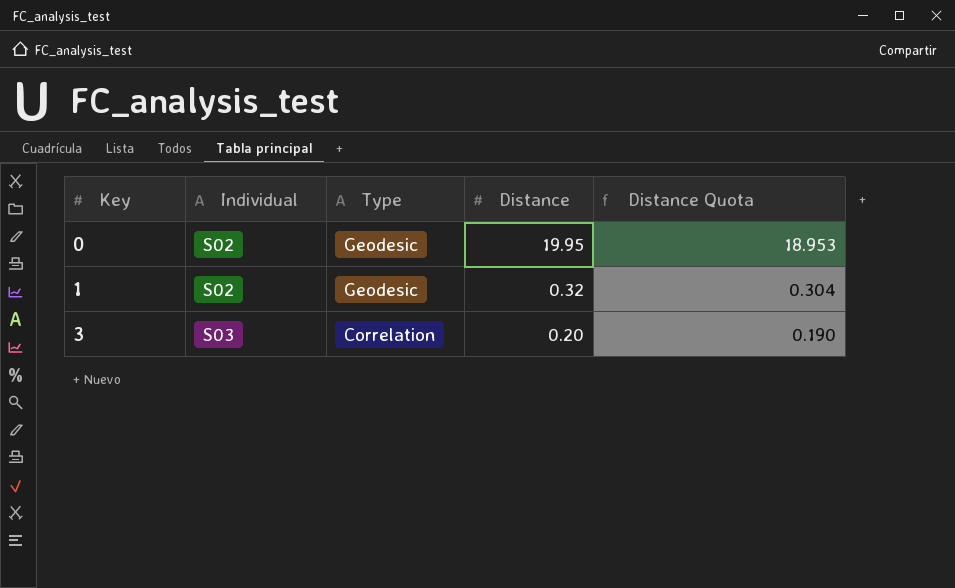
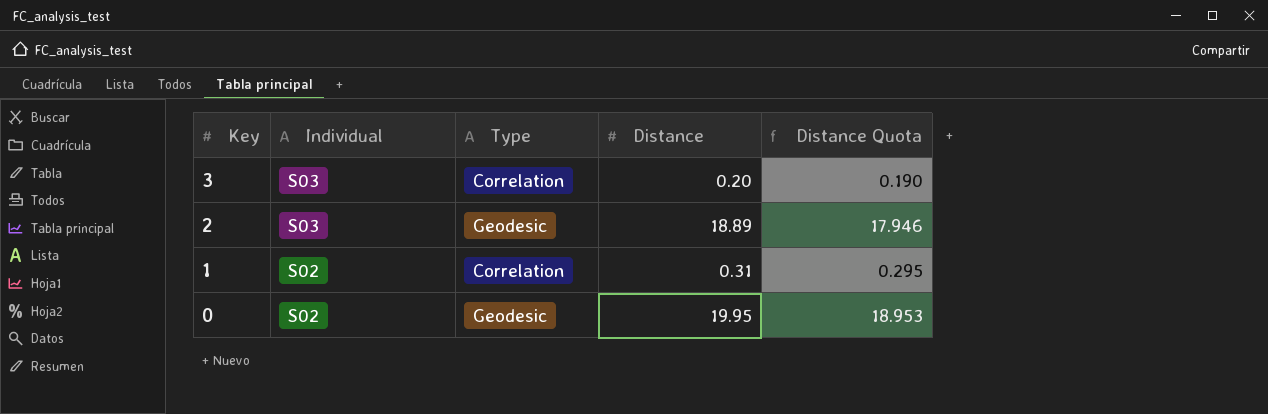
row order: Key ascending -> Key descending
row 2: none -> S03 | Geodesic | 18.89 | 17.946
1 | Type: Geodesic -> Correlation
1 | Distance: 0.32 -> 0.31
1 | Distance Quota: 0.304 -> 0.295

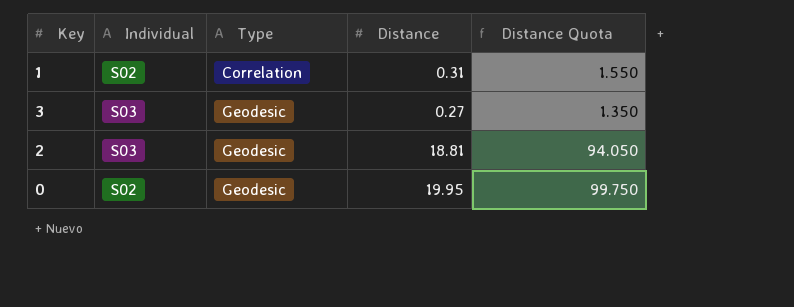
row order: Key descending -> Type ascending
column Distance Quota | formula: [Distance] * 0.95 -> [Distance] * 5
3 | Type: Correlation -> Geodesic
3 | Distance: 0.20 -> 0.27
2 | Distance: 18.89 -> 18.81

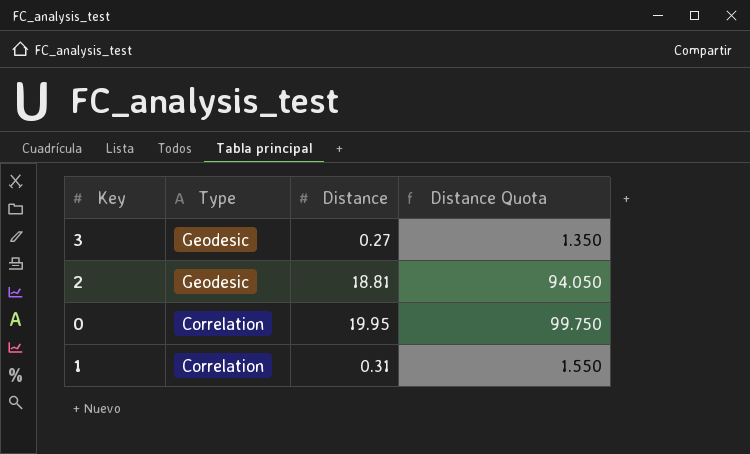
row order: Type ascending -> Type descending
column Individual | position: 2 -> none
0 | Type: Geodesic -> Correlation

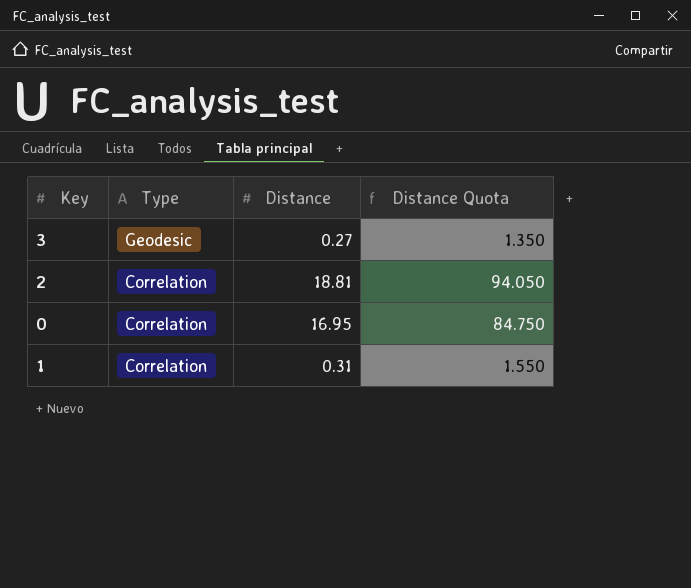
2 | Type: Geodesic -> Correlation
0 | Distance: 19.95 -> 16.95
0 | Distance Quota: 99.750 -> 84.750

